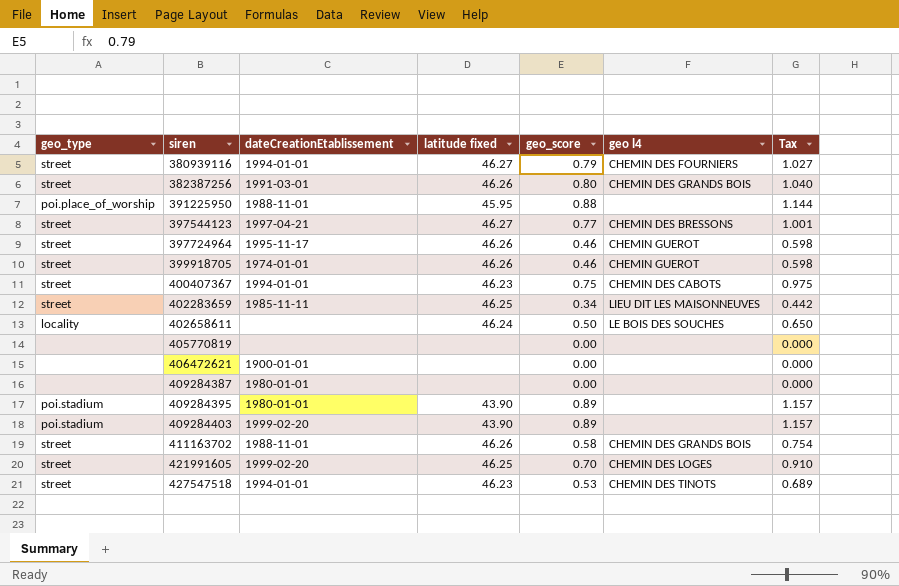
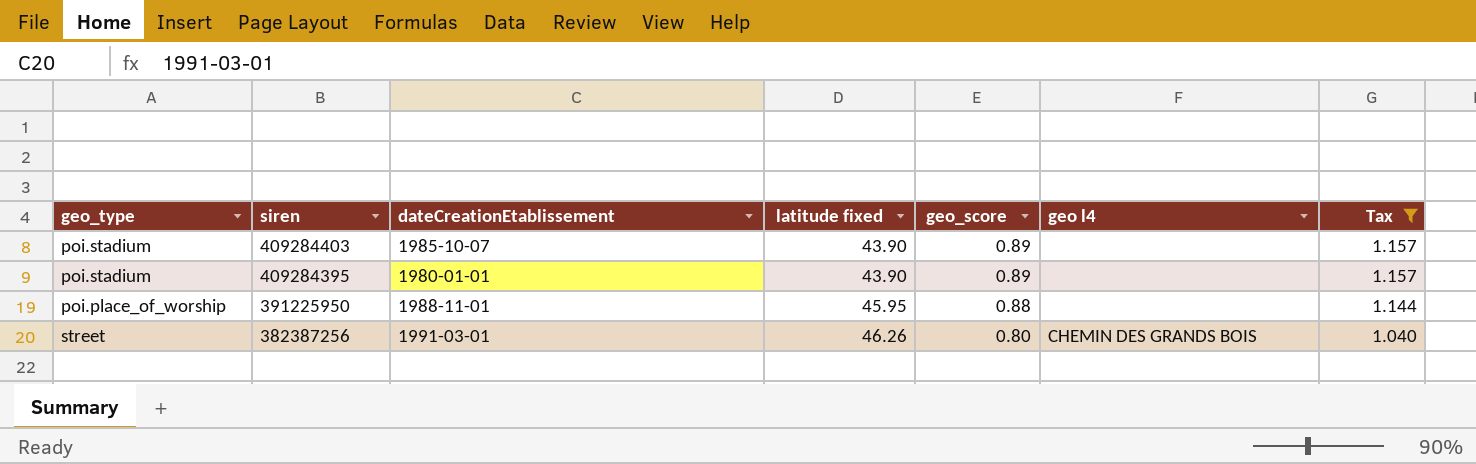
filter: none -> Tax >= 1.040
row order: siren ascending -> siren descending
409284403 | dateCreationEtablissement: 1999-02-20 -> 1985-10-07

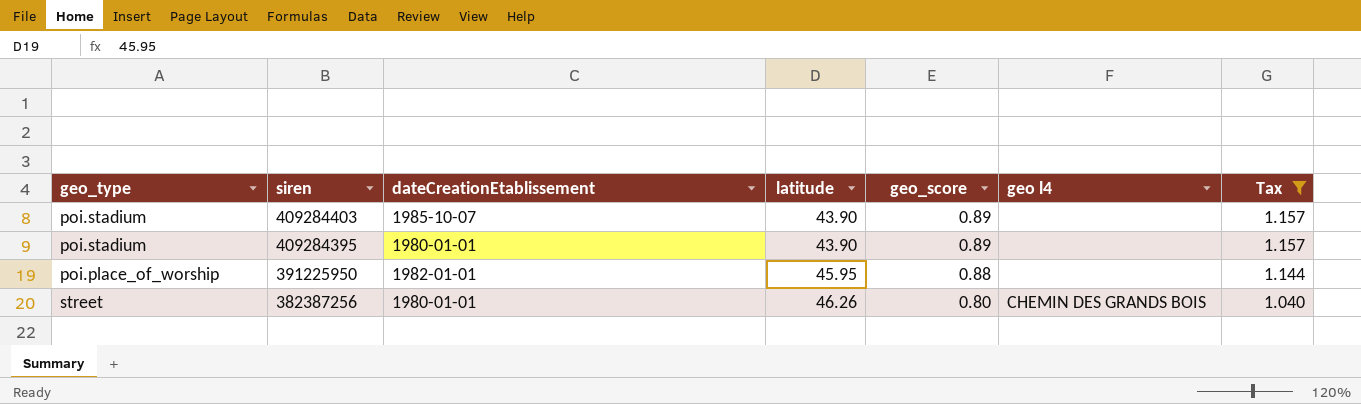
column name: latitude fixed -> latitude
391225950 | dateCreationEtablissement: 1988-11-01 -> 1982-01-01
382387256 | dateCreationEtablissement: 1991-03-01 -> 1980-01-01

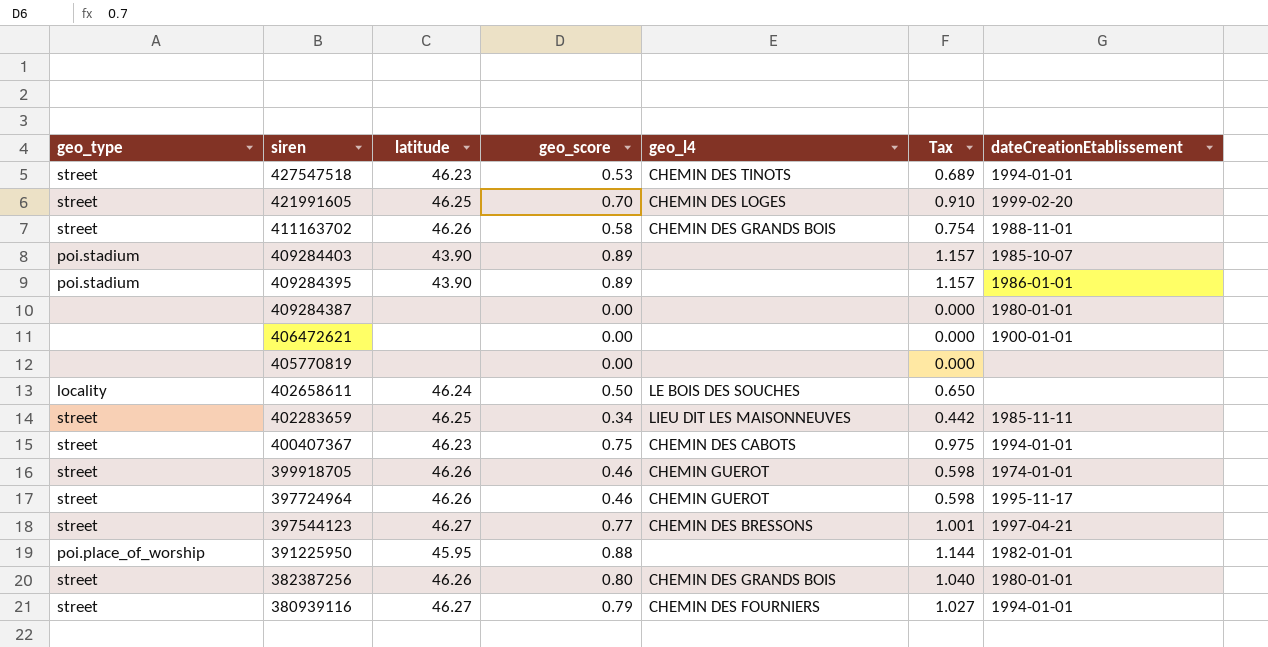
filter: Tax >= 1.040 -> none
column name: geo l4 -> geo_l4
column dateCreationEtablissement | position: 3 -> 7
409284395 | dateCreationEtablissement: 1980-01-01 -> 1986-01-01

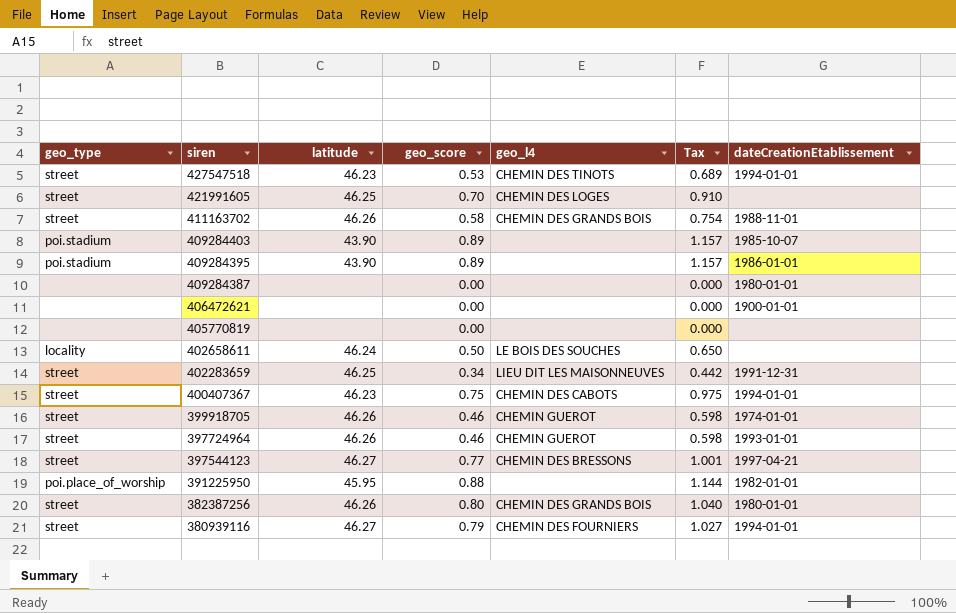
421991605 | dateCreationEtablissement: 1999-02-20 -> none
402283659 | dateCreationEtablissement: 1985-11-11 -> 1991-12-31
397724964 | dateCreationEtablissement: 1995-11-17 -> 1993-01-01

